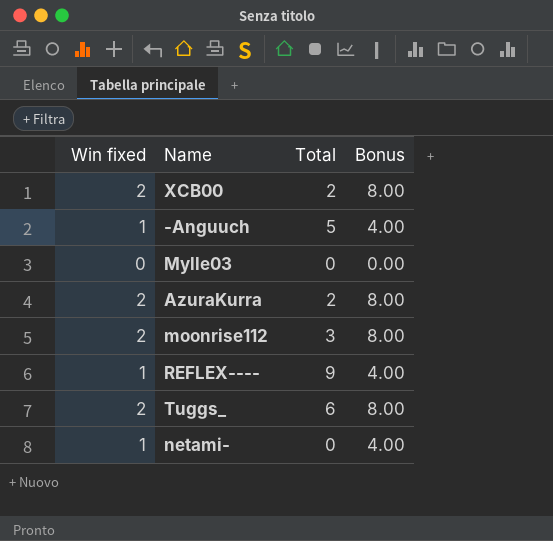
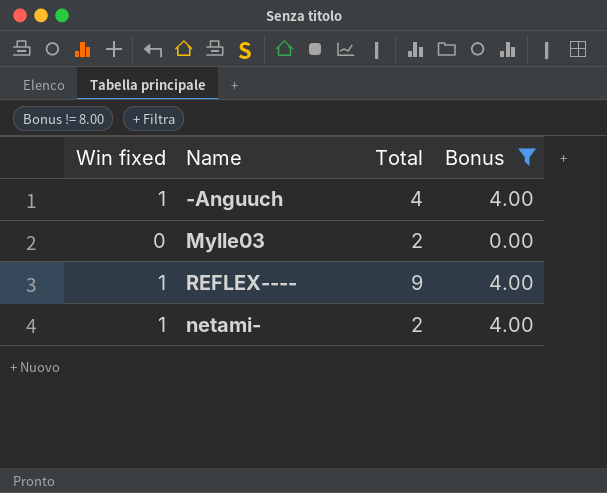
filter: none -> Bonus != 8.00
-Anguuch | Total: 5 -> 4
Mylle03 | Total: 0 -> 2
netami- | Total: 0 -> 2

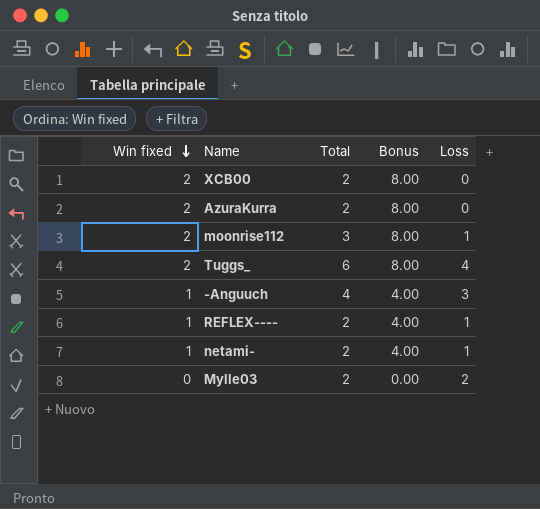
filter: Bonus != 8.00 -> none
row order: none -> Win fixed descending
column Loss | formula: none -> [Total] - [Win fixed]
REFLEX---- | Total: 9 -> 2

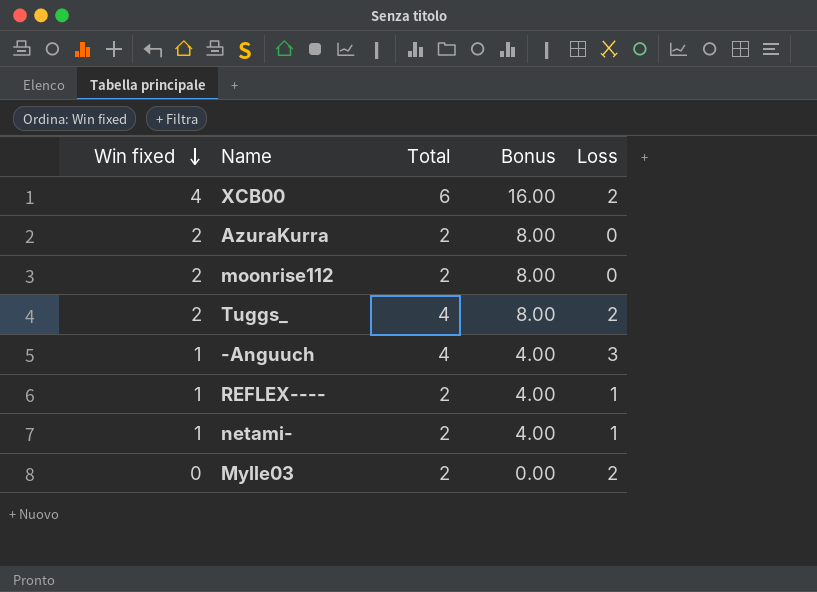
XCB00 | Win fixed: 2 -> 4
XCB00 | Total: 2 -> 6
XCB00 | Bonus: 8.00 -> 16.00
XCB00 | Loss: 0 -> 2
moonrise112 | Total: 3 -> 2
moonrise112 | Loss: 1 -> 0
Tuggs_ | Total: 6 -> 4
Tuggs_ | Loss: 4 -> 2

